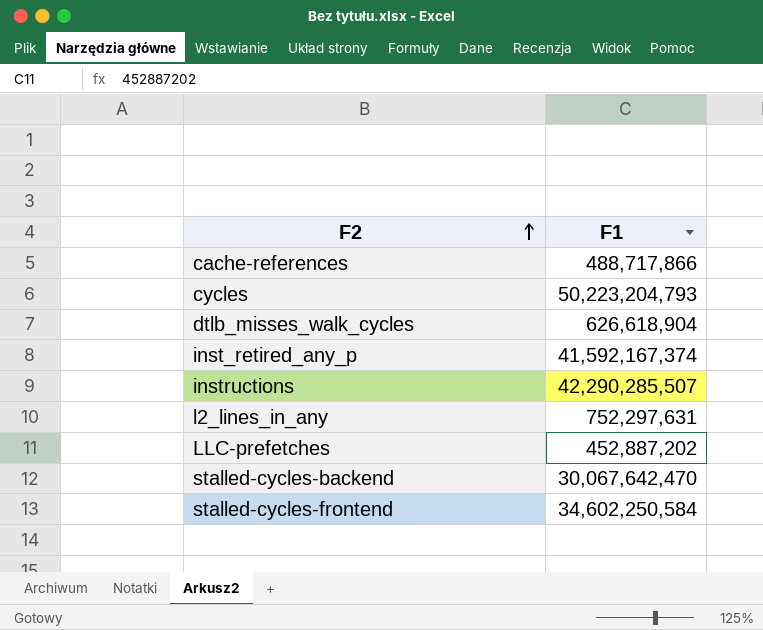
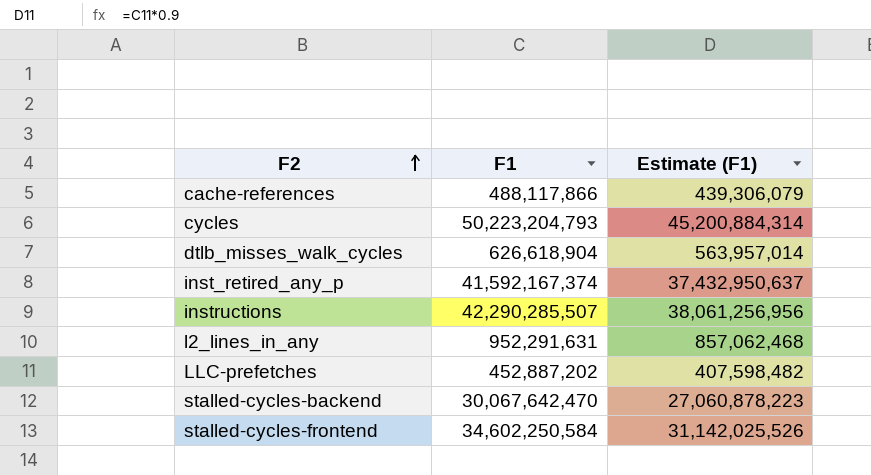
column Estimate (F1) | formula: none -> [F1] * 0.9
cache-references | F1: 488,717,866 -> 488,117,866
l2_lines_in_any | F1: 752,297,631 -> 952,291,631

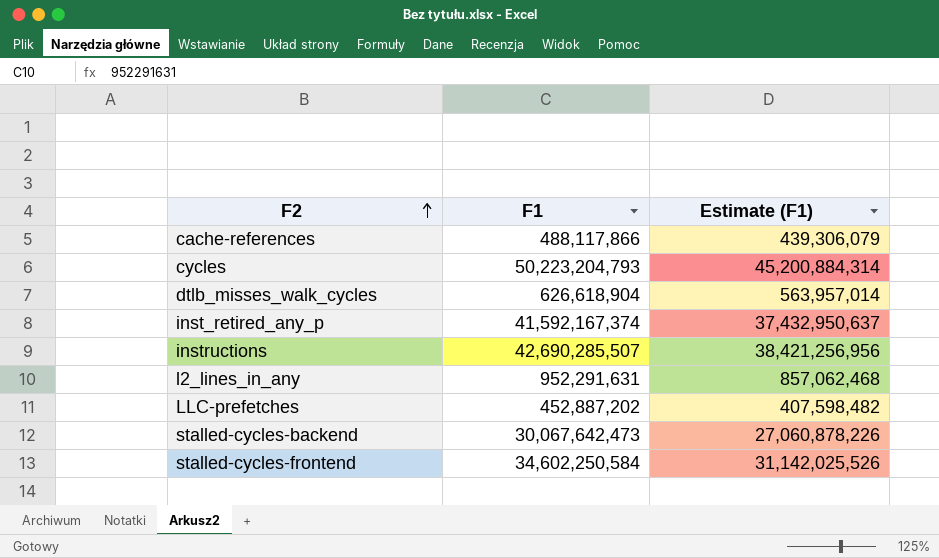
instructions | F1: 42,290,285,507 -> 42,690,285,507
instructions | Estimate (F1): 38,061,256,956 -> 38,421,256,956
stalled-cycles-backend | F1: 30,067,642,470 -> 30,067,642,473
stalled-cycles-backend | Estimate (F1): 27,060,878,223 -> 27,060,878,226

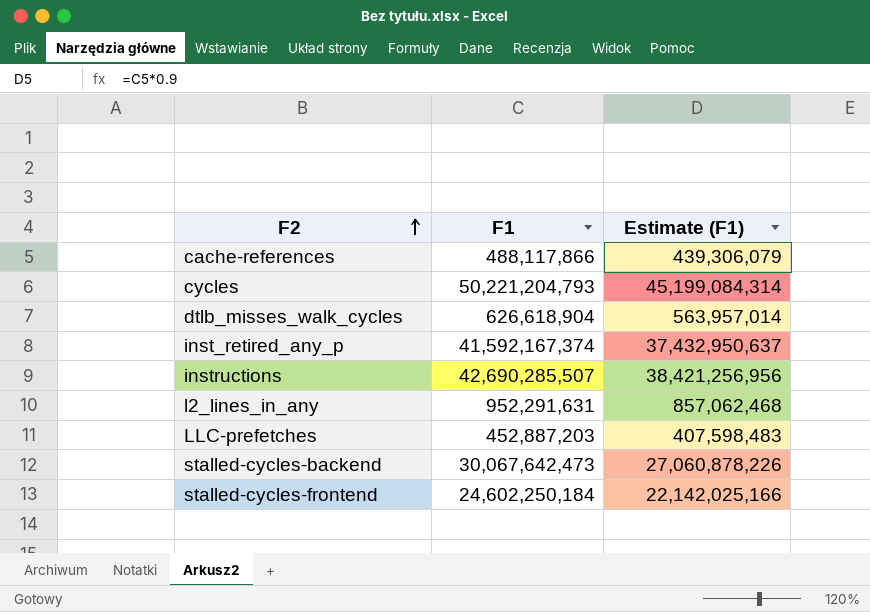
cycles | F1: 50,223,204,793 -> 50,221,204,793
cycles | Estimate (F1): 45,200,884,314 -> 45,199,084,314
LLC-prefetches | F1: 452,887,202 -> 452,887,203
LLC-prefetches | Estimate (F1): 407,598,482 -> 407,598,483
stalled-cycles-frontend | F1: 34,602,250,584 -> 24,602,250,184
stalled-cycles-frontend | Estimate (F1): 31,142,025,526 -> 22,142,025,166

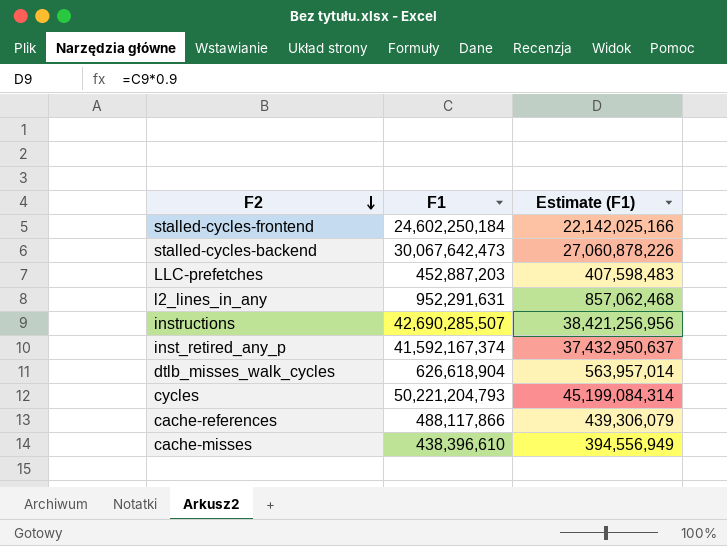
row order: F2 ascending -> F2 descending
row cache-misses: none -> 438,396,610 | 394,556,949

